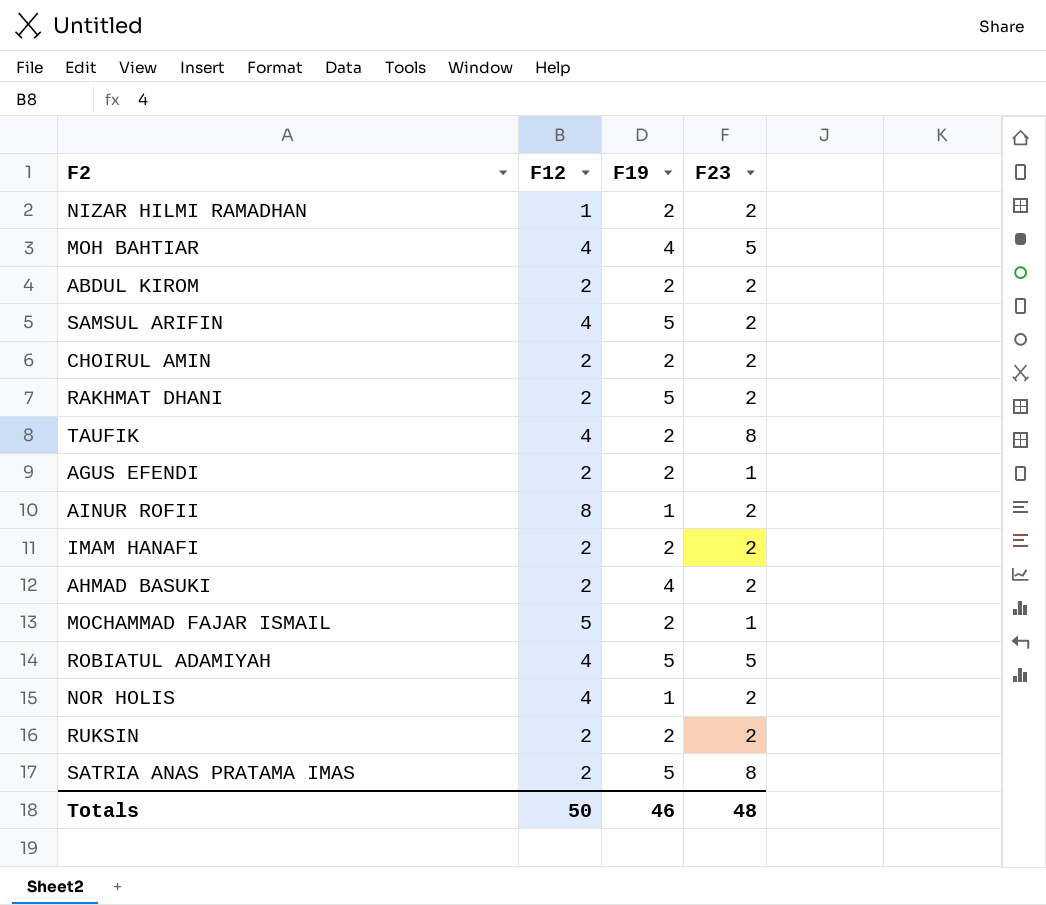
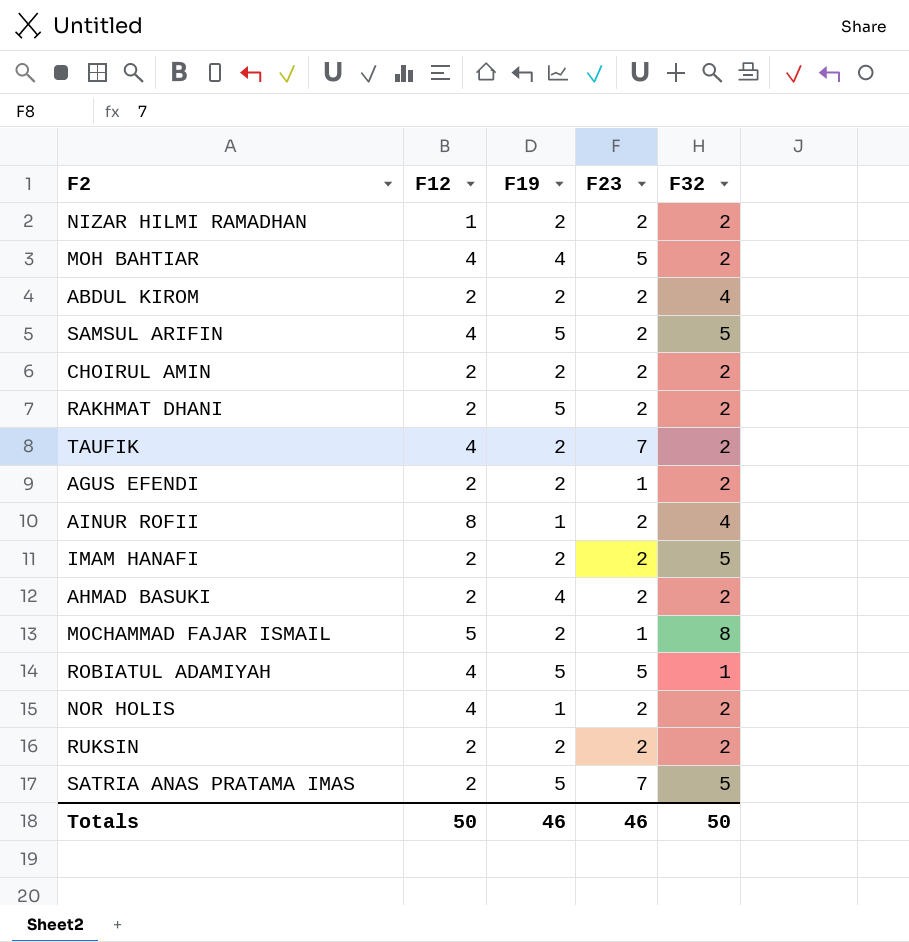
column F32 | position: none -> 5
TAUFIK | F23: 8 -> 7
SATRIA ANAS PRATAMA IMAS | F23: 8 -> 7
Totals | F23: 48 -> 46

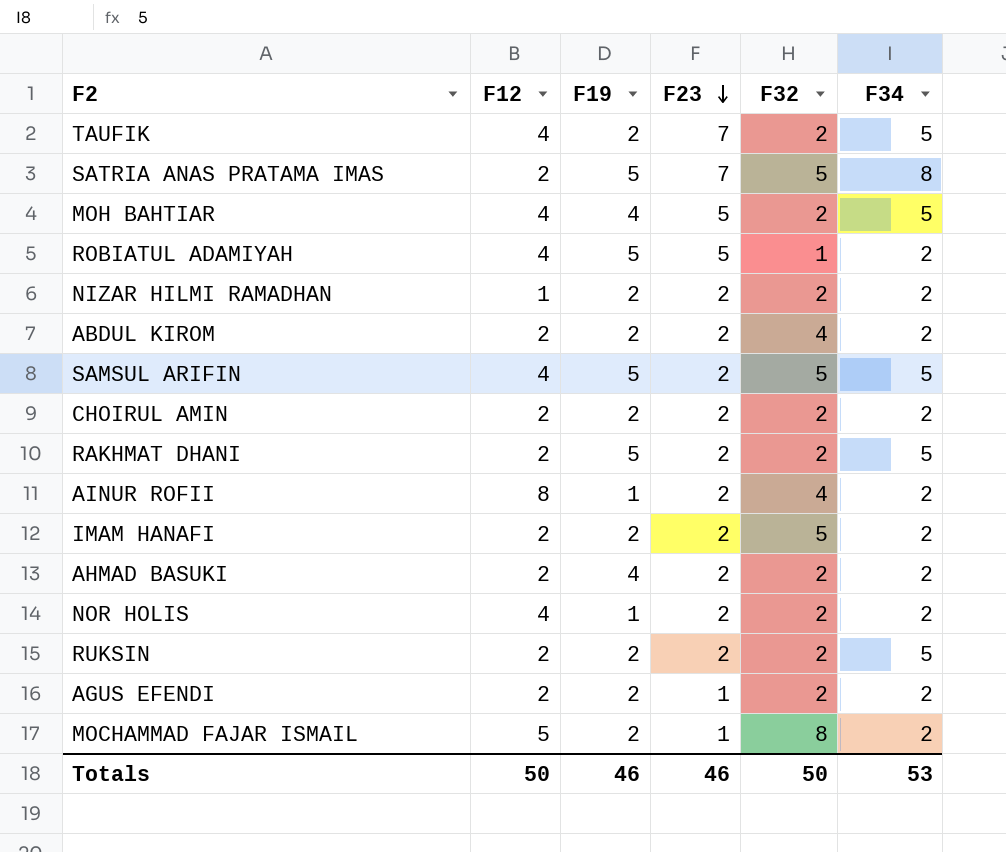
row order: none -> F23 descending
column F34 | position: none -> 6

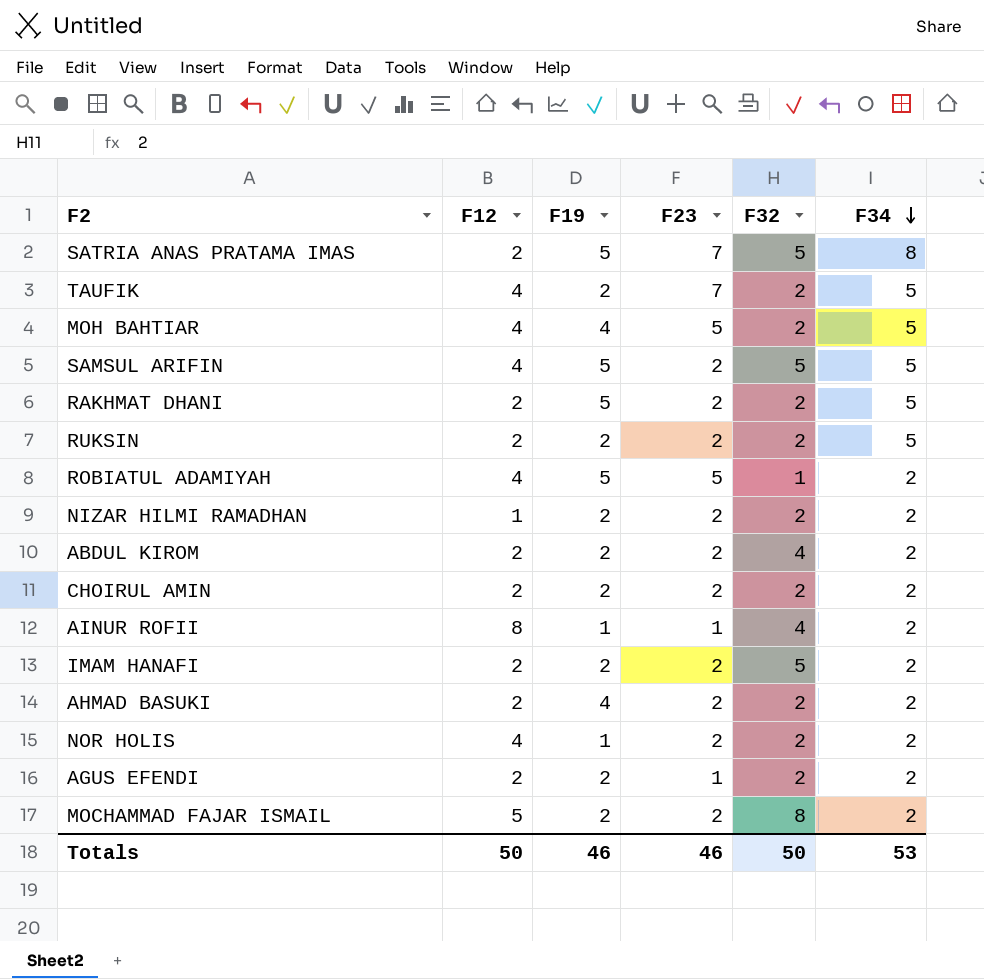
row order: F23 descending -> F34 descending
AINUR ROFII | F23: 2 -> 1
MOCHAMMAD FAJAR ISMAIL | F23: 1 -> 2

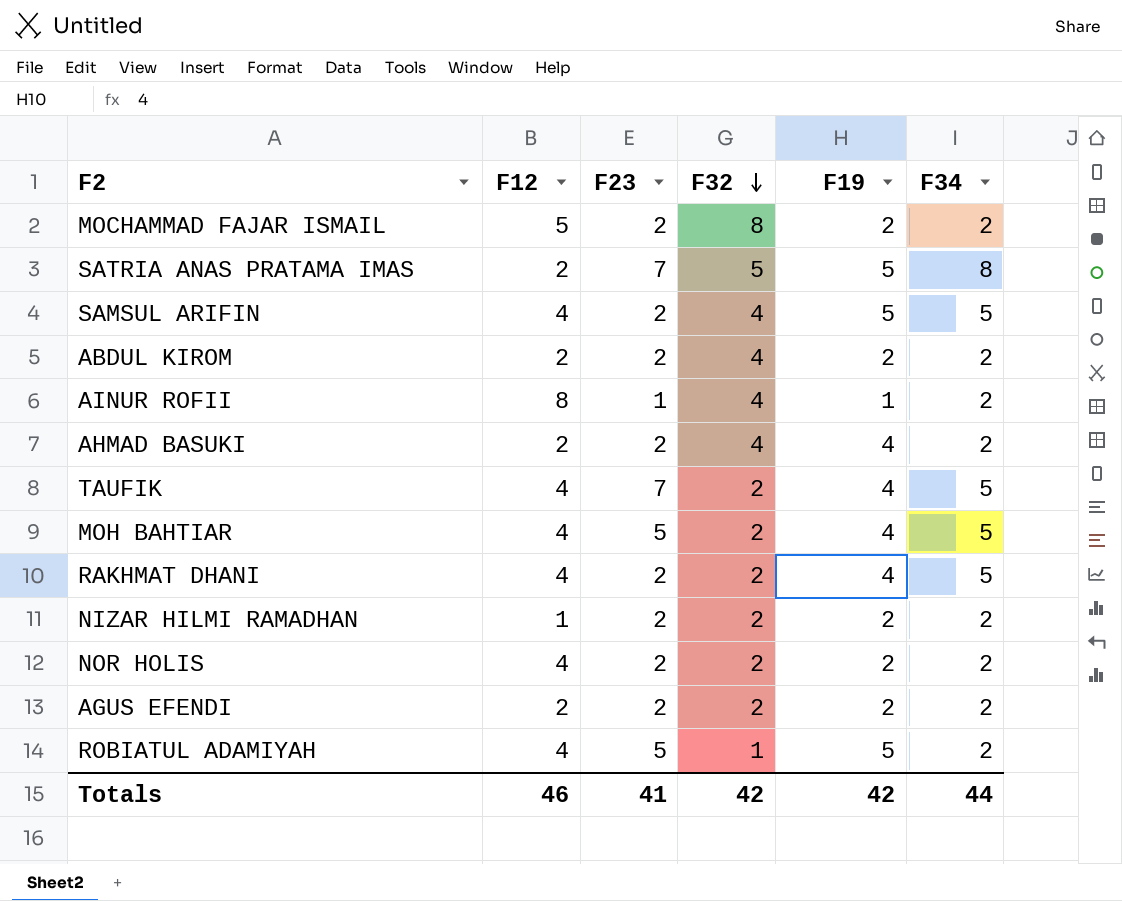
row order: F34 descending -> F32 descending
column F19 | position: 3 -> 5
row RUKSIN: 2 | 2 | 2 | 2 | 5 -> none
row CHOIRUL AMIN: 2 | 2 | 2 | 2 | 2 -> none
row IMAM HANAFI: 2 | 2 | 2 | 5 | 2 -> none
SAMSUL ARIFIN | F32: 5 -> 4
AHMAD BASUKI | F32: 2 -> 4
TAUFIK | F19: 2 -> 4
RAKHMAT DHANI | F12: 2 -> 4
RAKHMAT DHANI | F19: 5 -> 4
NOR HOLIS | F19: 1 -> 2
AGUS EFENDI | F23: 1 -> 2
Totals | F12: 50 -> 46
Totals | F23: 46 -> 41
Totals | F32: 50 -> 42
Totals | F19: 46 -> 42
Totals | F34: 53 -> 44

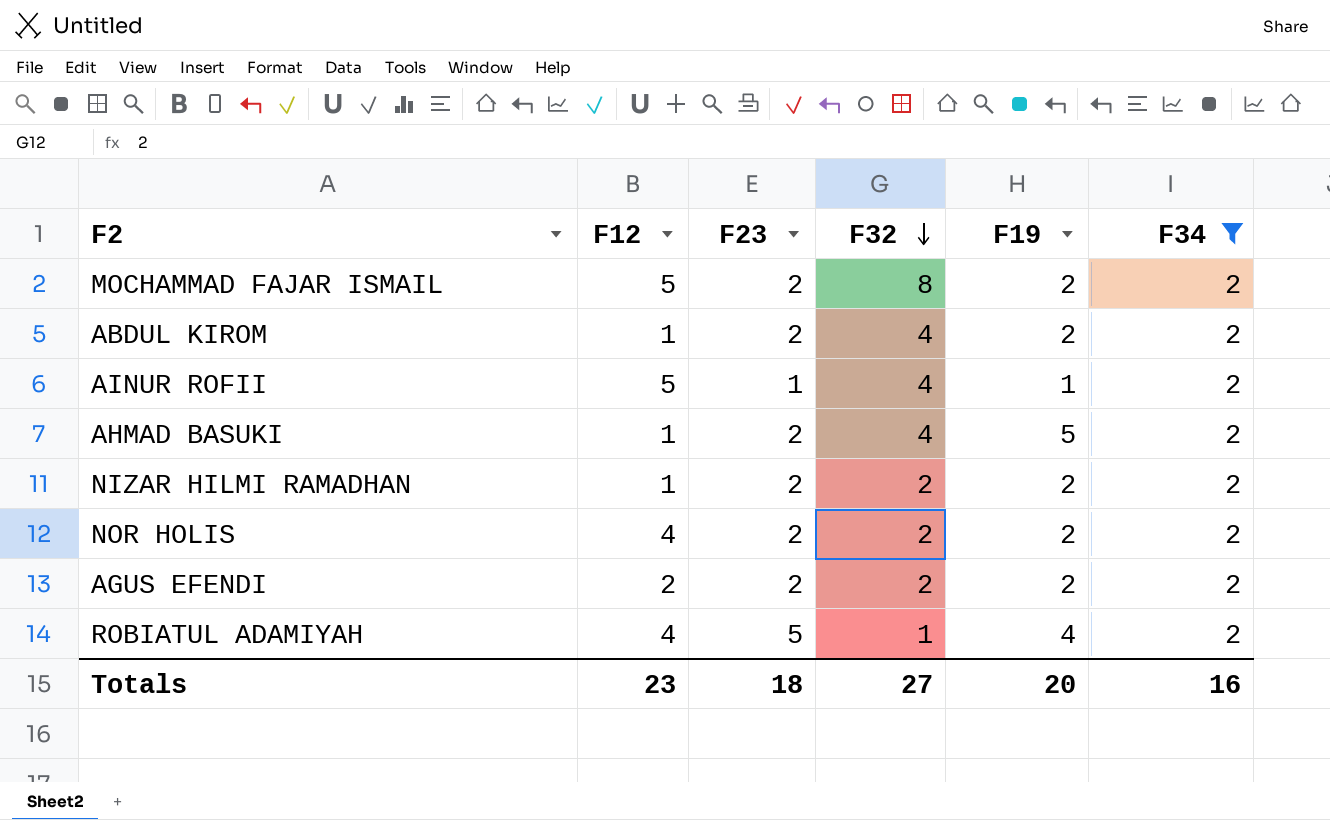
filter: none -> F34 = 2
ABDUL KIROM | F12: 2 -> 1
AINUR ROFII | F12: 8 -> 5
AHMAD BASUKI | F12: 2 -> 1
AHMAD BASUKI | F19: 4 -> 5
ROBIATUL ADAMIYAH | F19: 5 -> 4
Totals | F12: 46 -> 23
Totals | F23: 41 -> 18
Totals | F32: 42 -> 27
Totals | F19: 42 -> 20
Totals | F34: 44 -> 16

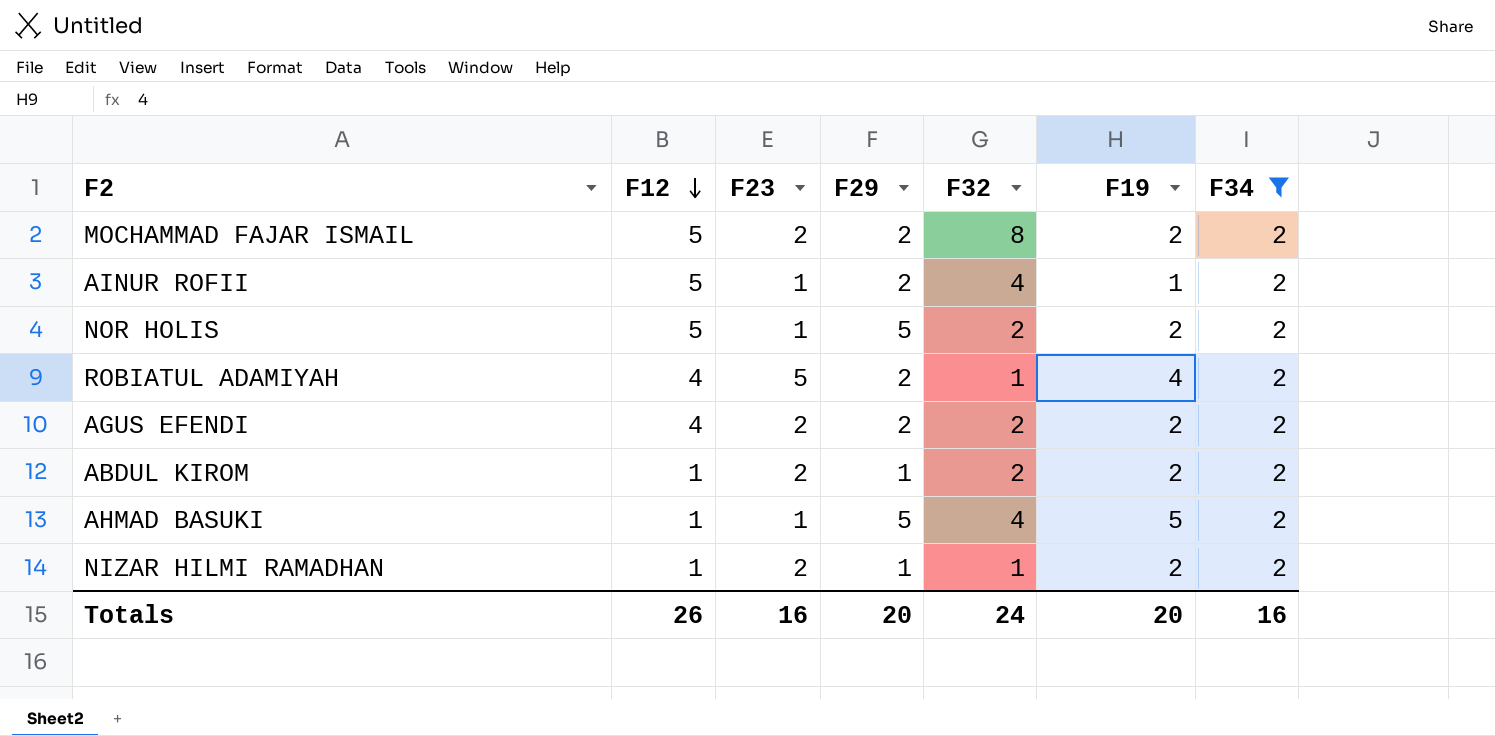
row order: F32 descending -> F12 descending
column F29 | position: none -> 4
NOR HOLIS | F12: 4 -> 5
NOR HOLIS | F23: 2 -> 1
AGUS EFENDI | F12: 2 -> 4
ABDUL KIROM | F32: 4 -> 2
AHMAD BASUKI | F23: 2 -> 1
NIZAR HILMI RAMADHAN | F32: 2 -> 1
Totals | F12: 23 -> 26
Totals | F23: 18 -> 16
Totals | F32: 27 -> 24

